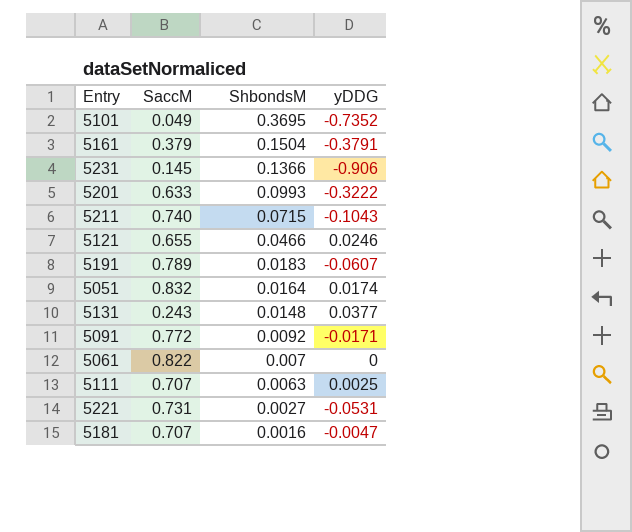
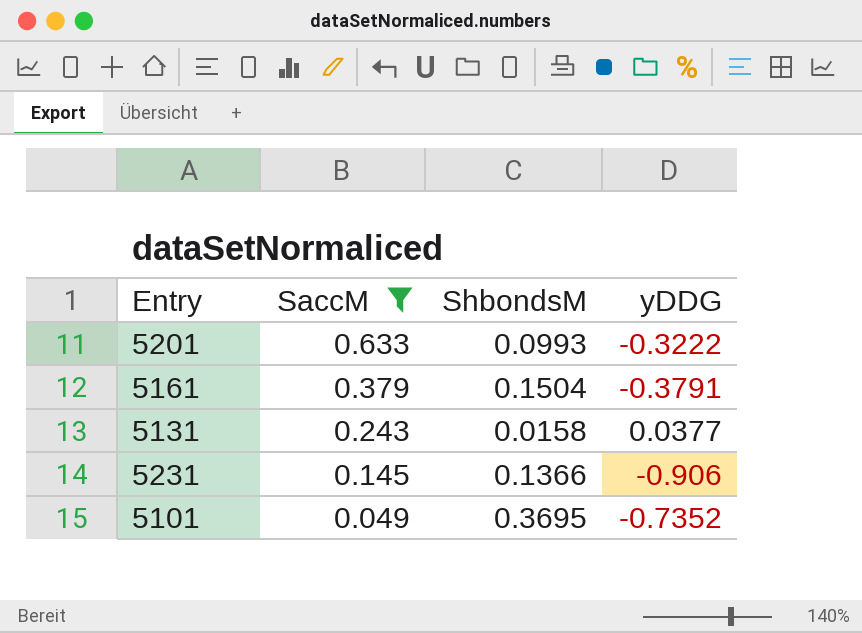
filter: none -> SaccM <= 0.633
row order: ShbondsM descending -> SaccM descending
5131 | ShbondsM: 0.0148 -> 0.0158

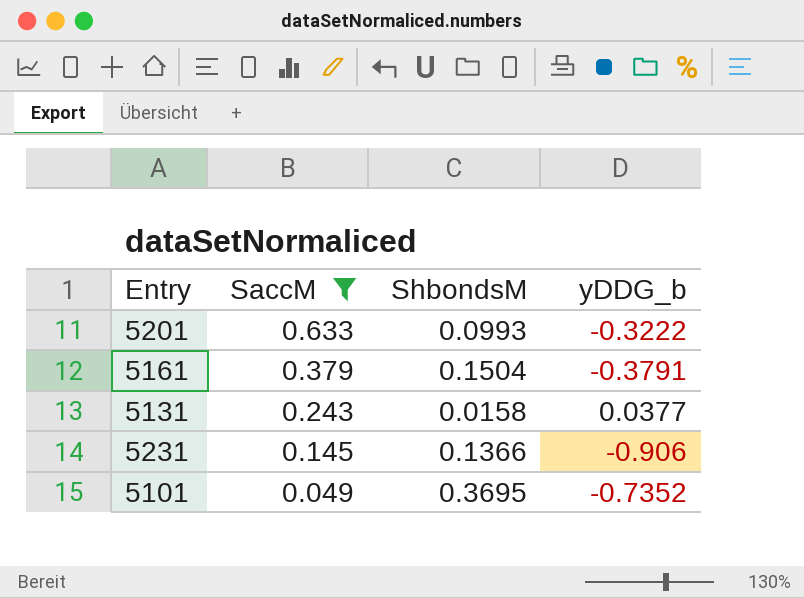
column name: yDDG -> yDDG_b

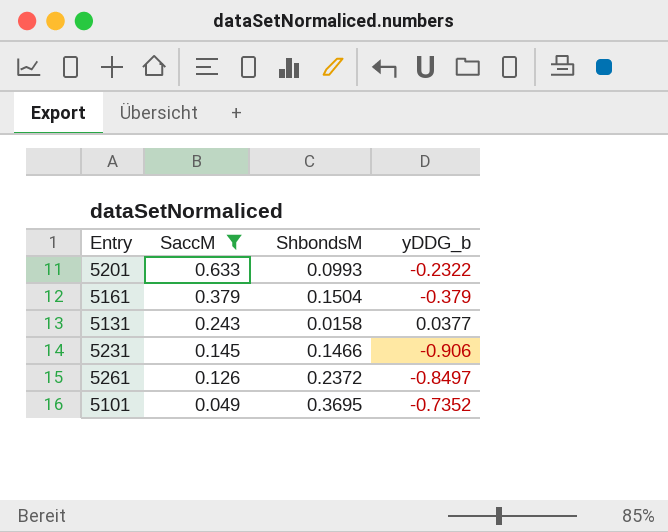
5201 | yDDG_b: -0.3222 -> -0.2322
5161 | yDDG_b: -0.3791 -> -0.379
5231 | ShbondsM: 0.1366 -> 0.1466
row 5261: none -> 0.126 | 0.2372 | -0.8497

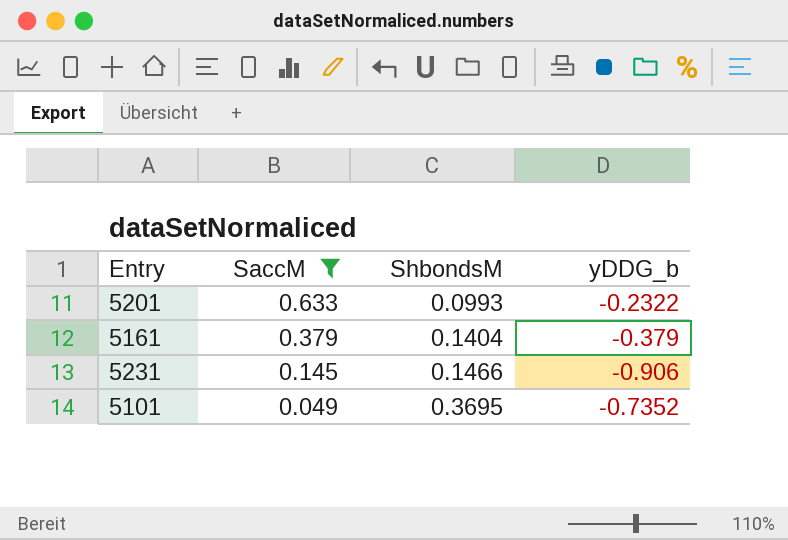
row 5131: 0.243 | 0.0158 | 0.0377 -> none
row 5261: 0.126 | 0.2372 | -0.8497 -> none
5161 | ShbondsM: 0.1504 -> 0.1404

